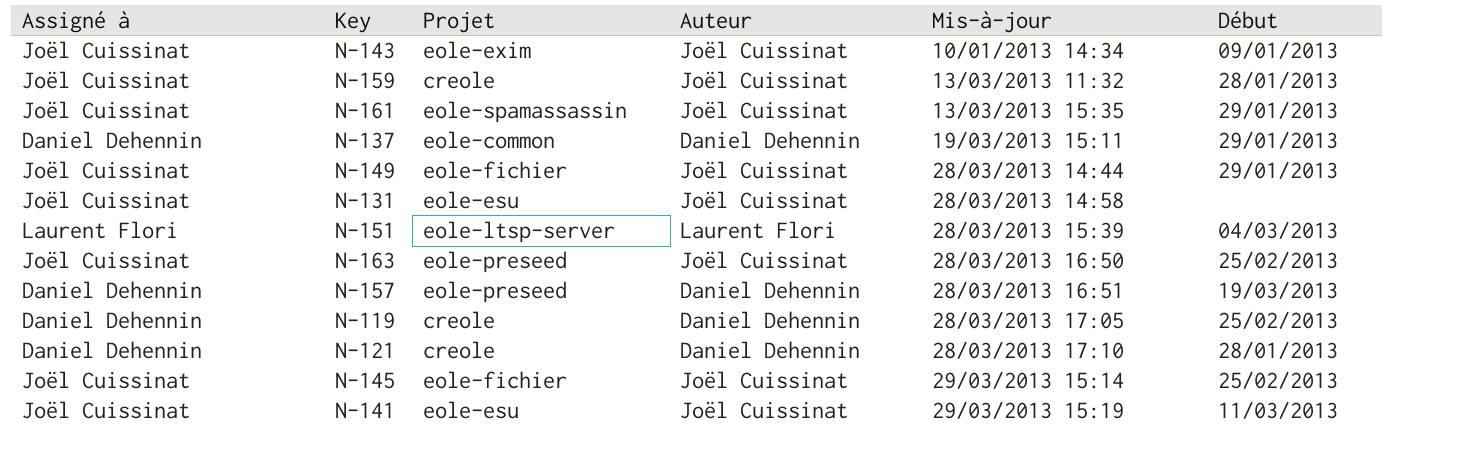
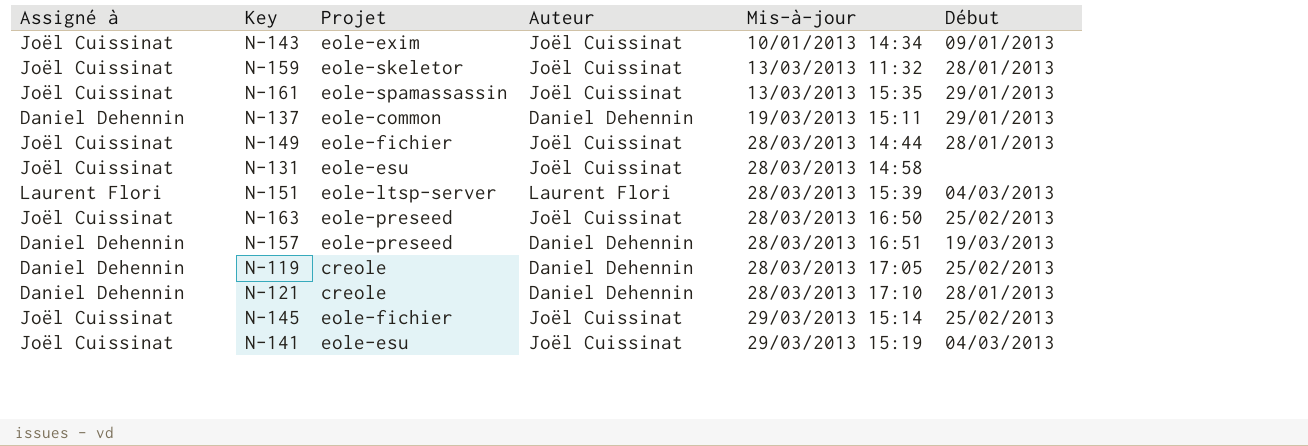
N-159 | Projet: creole -> eole-skeletor
N-149 | Début: 29/01/2013 -> 28/01/2013
N-141 | Début: 11/03/2013 -> 04/03/2013

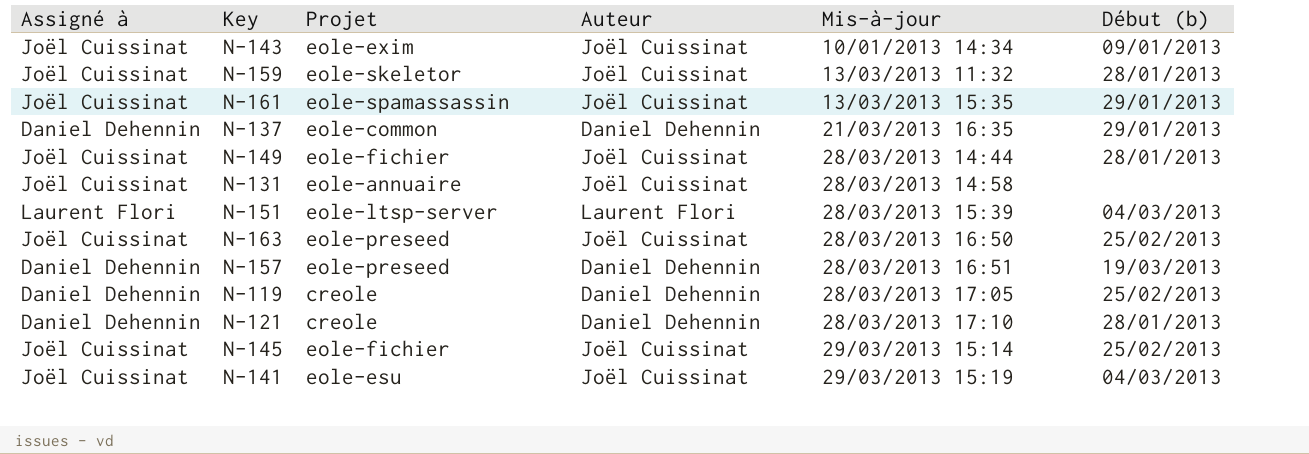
column name: Début -> Début (b)
N-137 | Mis-à-jour: 19/03/2013 15:11 -> 21/03/2013 16:35
N-131 | Projet: eole-esu -> eole-annuaire

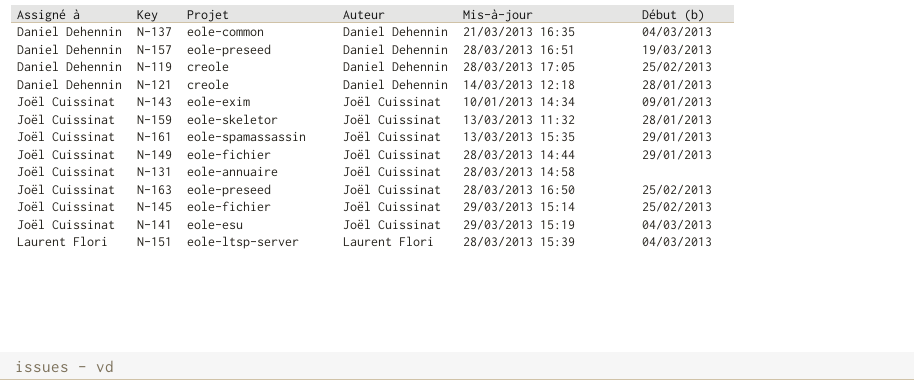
row order: Mis-à-jour ascending -> Assigné à ascending
N-137 | Début (b): 29/01/2013 -> 04/03/2013
N-121 | Mis-à-jour: 28/03/2013 17:10 -> 14/03/2013 12:18
N-149 | Début (b): 28/01/2013 -> 29/01/2013

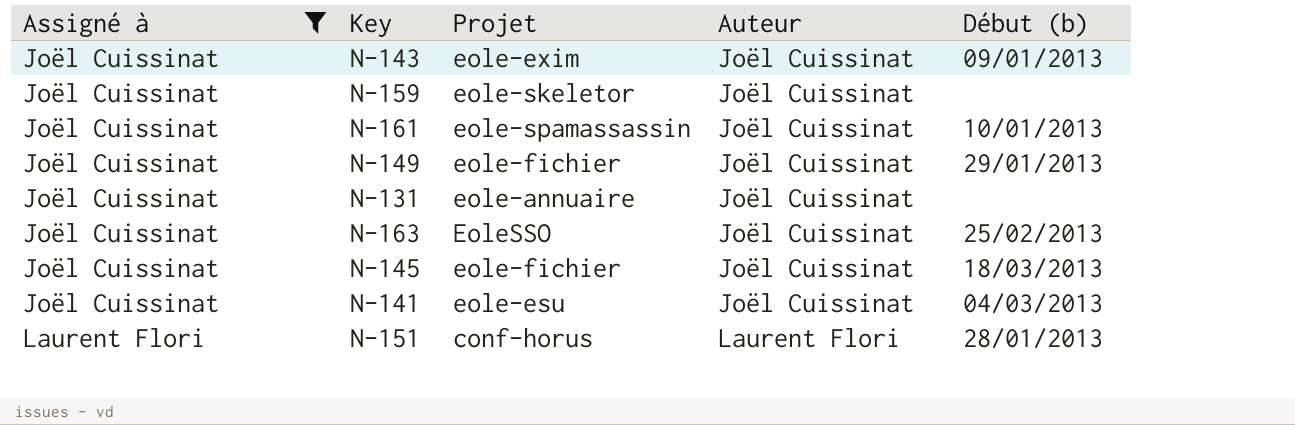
filter: none -> Assigné à != Daniel Dehennin
column Mis-à-jour | position: 5 -> none
N-159 | Début (b): 28/01/2013 -> none
N-161 | Début (b): 29/01/2013 -> 10/01/2013
N-163 | Projet: eole-preseed -> EoleSSO
N-145 | Début (b): 25/02/2013 -> 18/03/2013
N-151 | Projet: eole-ltsp-server -> conf-horus
N-151 | Début (b): 04/03/2013 -> 28/01/2013

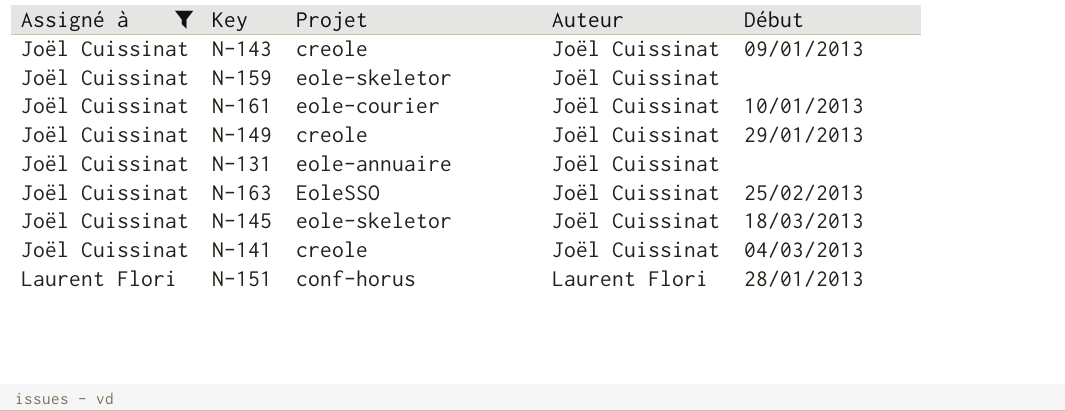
column name: Début (b) -> Début
N-143 | Projet: eole-exim -> creole
N-161 | Projet: eole-spamassassin -> eole-courier
N-149 | Projet: eole-fichier -> creole
N-145 | Projet: eole-fichier -> eole-skeletor
N-141 | Projet: eole-esu -> creole

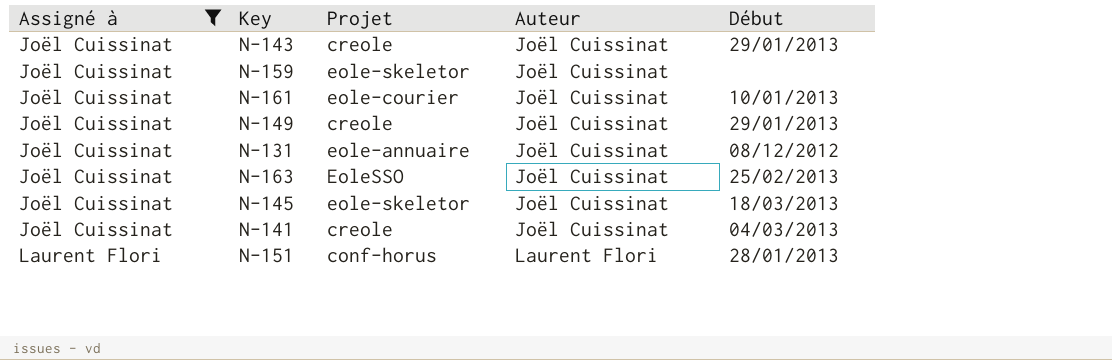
N-143 | Début: 09/01/2013 -> 29/01/2013
N-131 | Début: none -> 08/12/2012

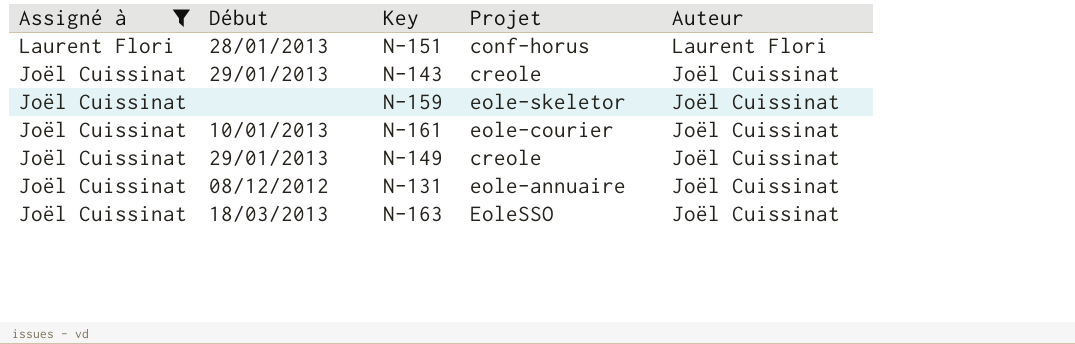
row order: Assigné à ascending -> Assigné à descending
column Début | position: 5 -> 2
row N-145: Joël Cuissinat | eole-skeletor | Joël Cuissinat | 18/03/2013 -> none
row N-141: Joël Cuissinat | creole | Joël Cuissinat | 04/03/2013 -> none
N-163 | Début: 25/02/2013 -> 18/03/2013

